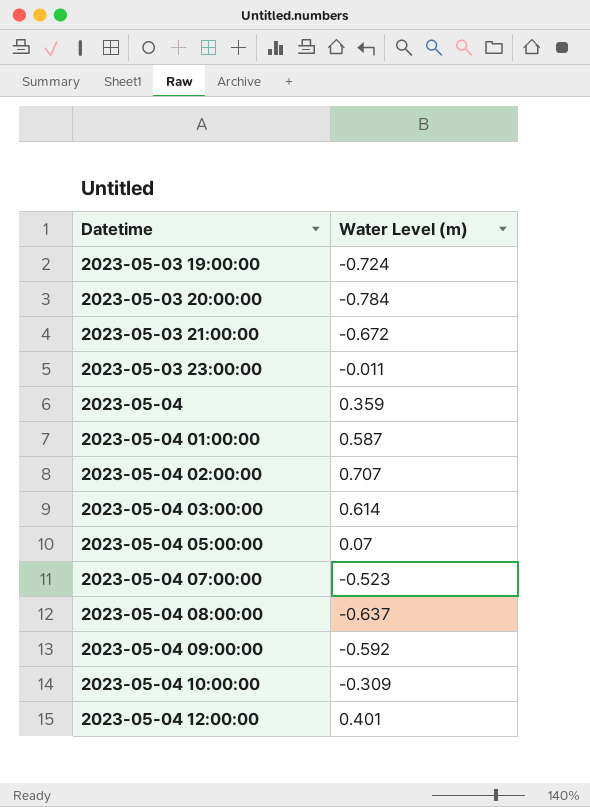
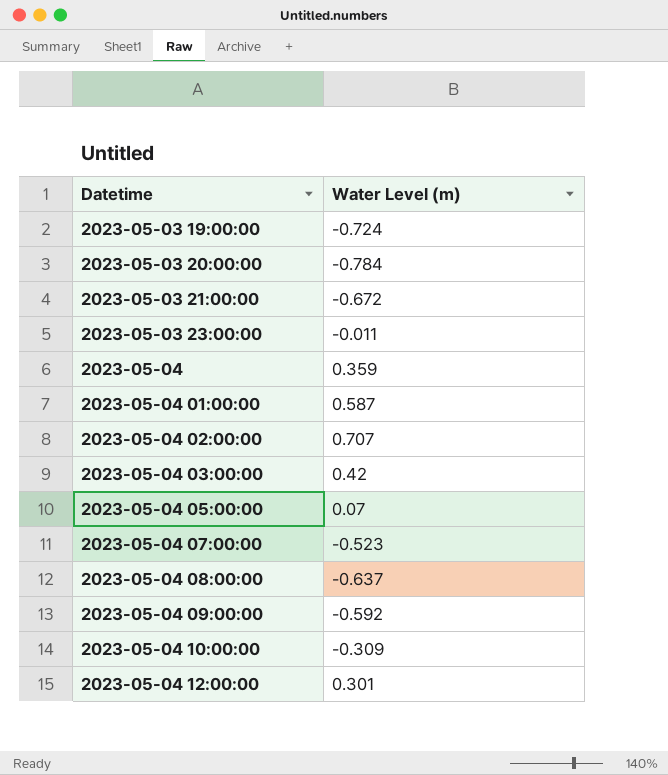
2023-05-04 03:00:00 | Water Level (m): 0.614 -> 0.42
2023-05-04 12:00:00 | Water Level (m): 0.401 -> 0.301

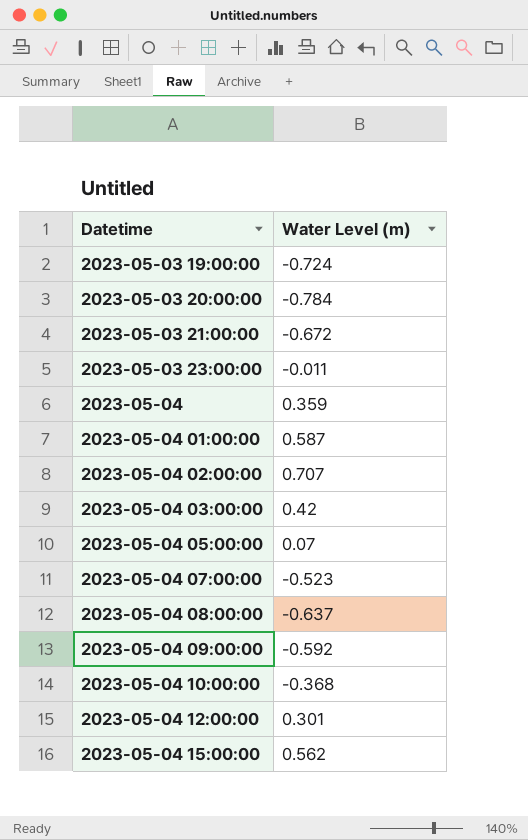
2023-05-04 10:00:00 | Water Level (m): -0.309 -> -0.368
row 2023-05-04 15:00:00: none -> 0.562

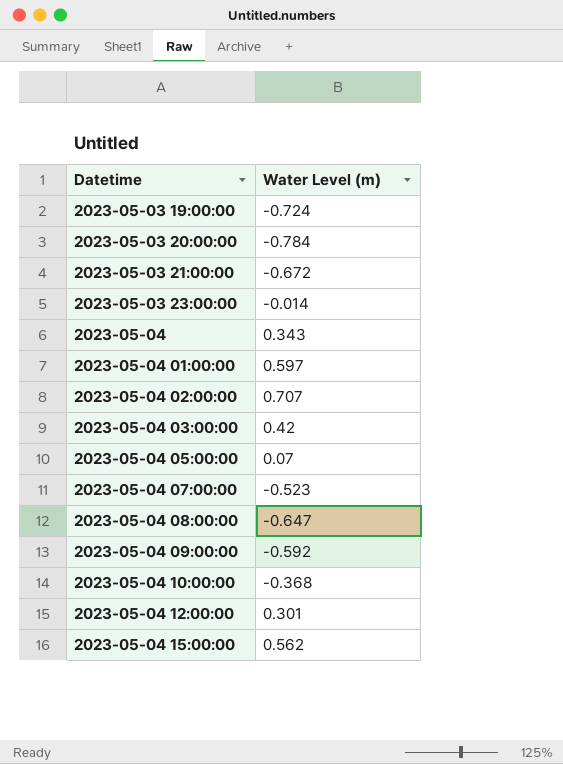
2023-05-03 23:00:00 | Water Level (m): -0.011 -> -0.014
2023-05-04 | Water Level (m): 0.359 -> 0.343
2023-05-04 01:00:00 | Water Level (m): 0.587 -> 0.597
2023-05-04 08:00:00 | Water Level (m): -0.637 -> -0.647

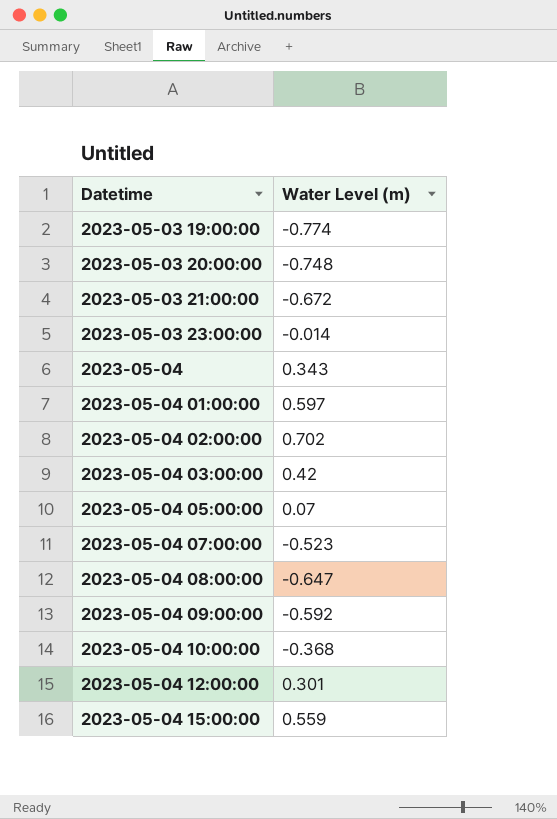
2023-05-03 19:00:00 | Water Level (m): -0.724 -> -0.774
2023-05-03 20:00:00 | Water Level (m): -0.784 -> -0.748
2023-05-04 02:00:00 | Water Level (m): 0.707 -> 0.702
2023-05-04 15:00:00 | Water Level (m): 0.562 -> 0.559

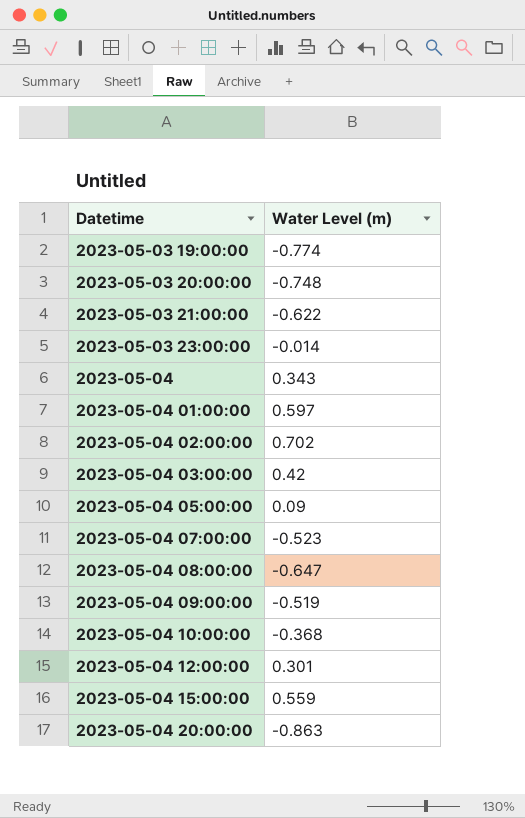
2023-05-03 21:00:00 | Water Level (m): -0.672 -> -0.622
2023-05-04 05:00:00 | Water Level (m): 0.07 -> 0.09
2023-05-04 09:00:00 | Water Level (m): -0.592 -> -0.519
row 2023-05-04 20:00:00: none -> -0.863

